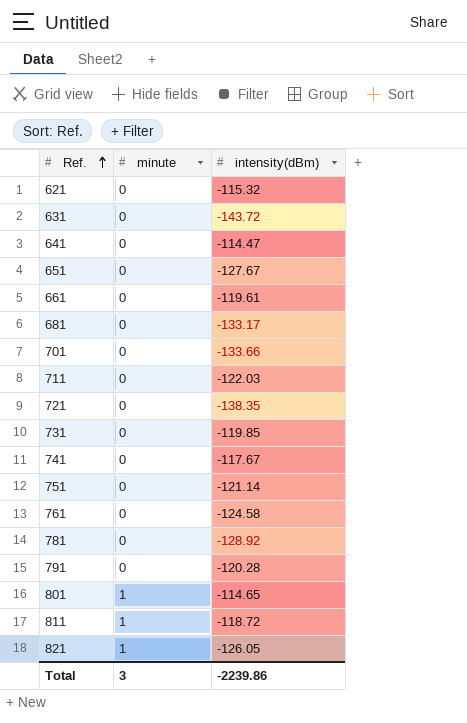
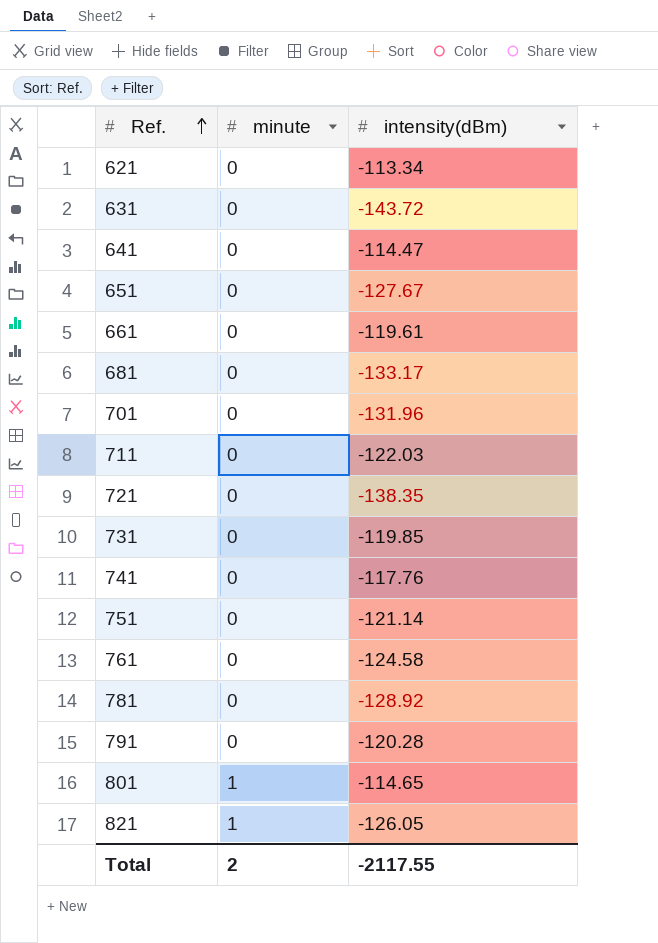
row 811: 1 | -118.72 -> none
621 | intensity(dBm): -115.32 -> -113.34
701 | intensity(dBm): -133.66 -> -131.96
741 | intensity(dBm): -117.67 -> -117.76
Total | minute: 3 -> 2
Total | intensity(dBm): -2239.86 -> -2117.55

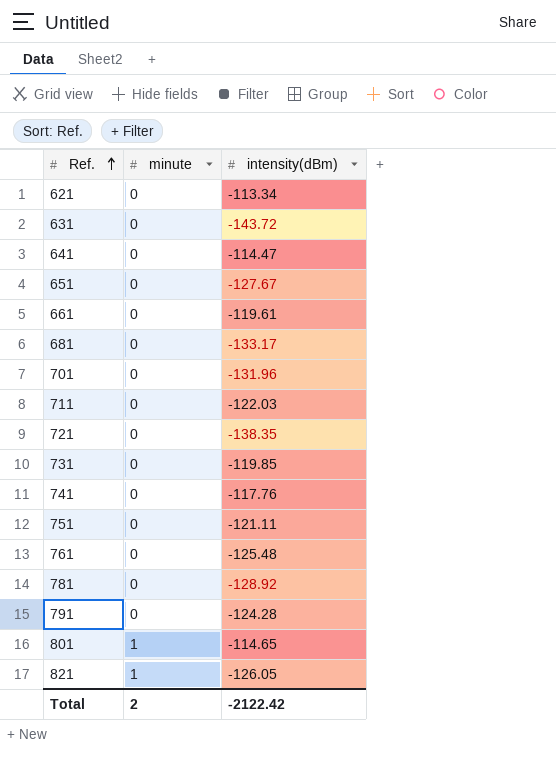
751 | intensity(dBm): -121.14 -> -121.11
761 | intensity(dBm): -124.58 -> -125.48
791 | intensity(dBm): -120.28 -> -124.28
Total | intensity(dBm): -2117.55 -> -2122.42

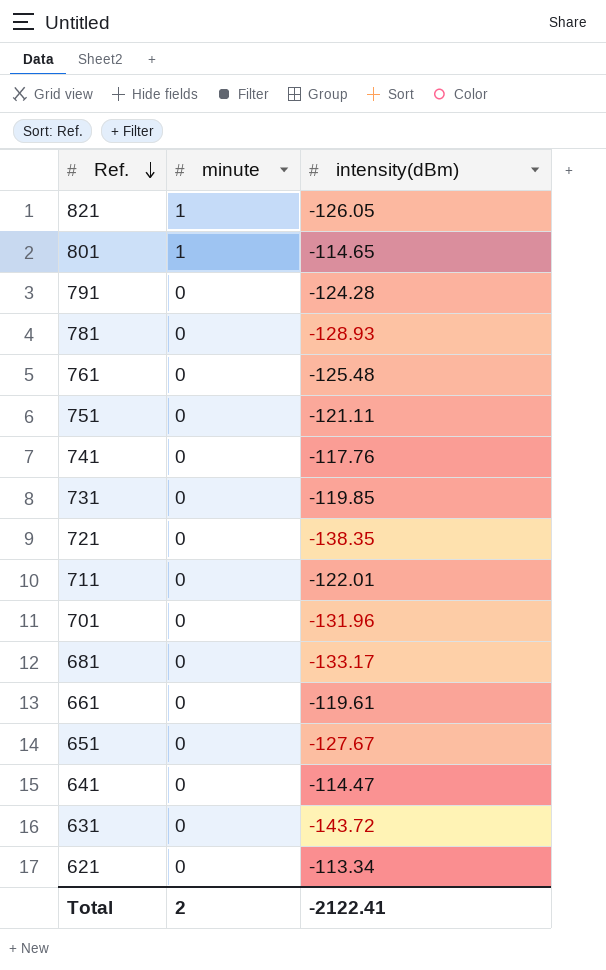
row order: Ref. ascending -> Ref. descending
781 | intensity(dBm): -128.92 -> -128.93
711 | intensity(dBm): -122.03 -> -122.01
Total | intensity(dBm): -2122.42 -> -2122.41

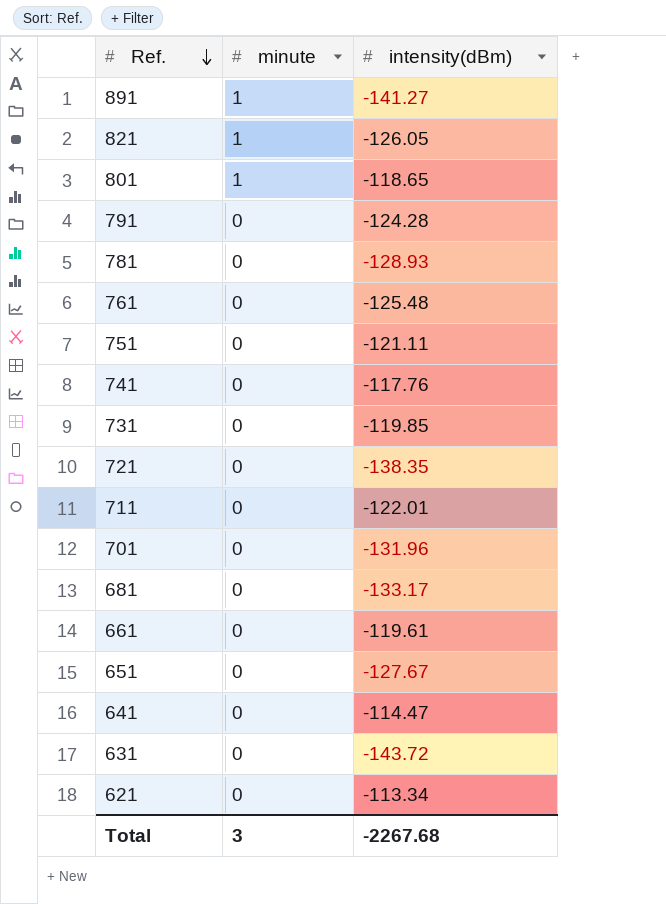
row 891: none -> 1 | -141.27
801 | intensity(dBm): -114.65 -> -118.65
Total | minute: 2 -> 3
Total | intensity(dBm): -2122.41 -> -2267.68

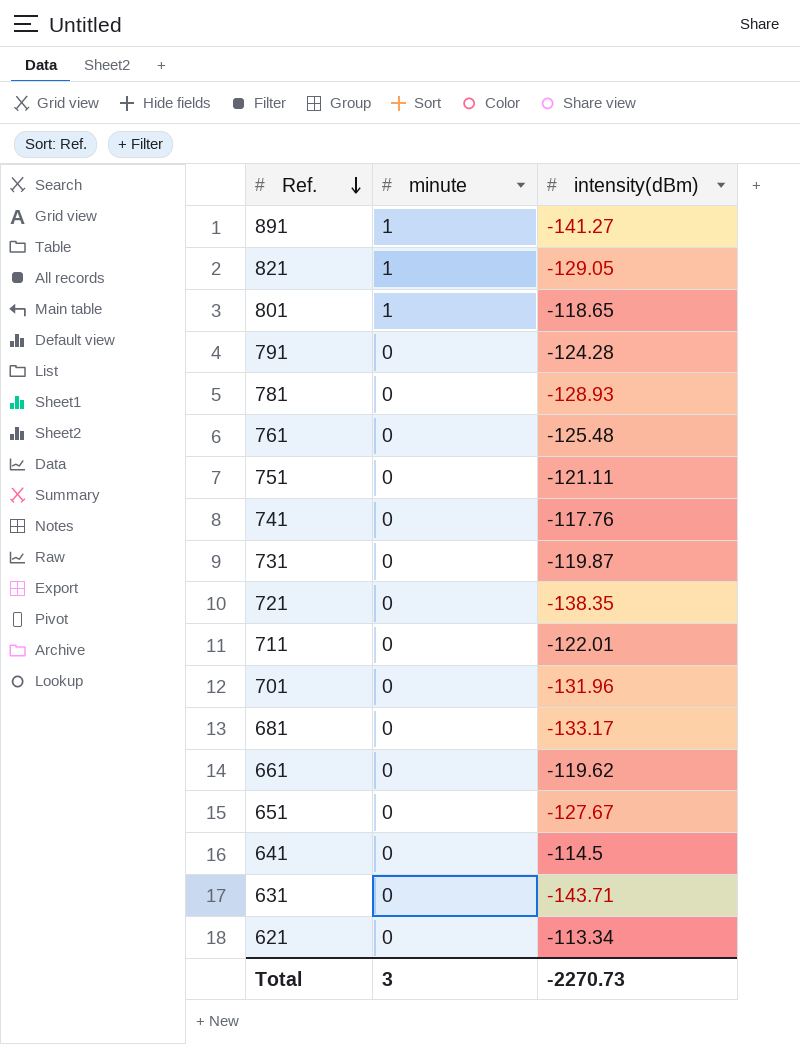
821 | intensity(dBm): -126.05 -> -129.05
731 | intensity(dBm): -119.85 -> -119.87
661 | intensity(dBm): -119.61 -> -119.62
641 | intensity(dBm): -114.47 -> -114.5
631 | intensity(dBm): -143.72 -> -143.71
Total | intensity(dBm): -2267.68 -> -2270.73

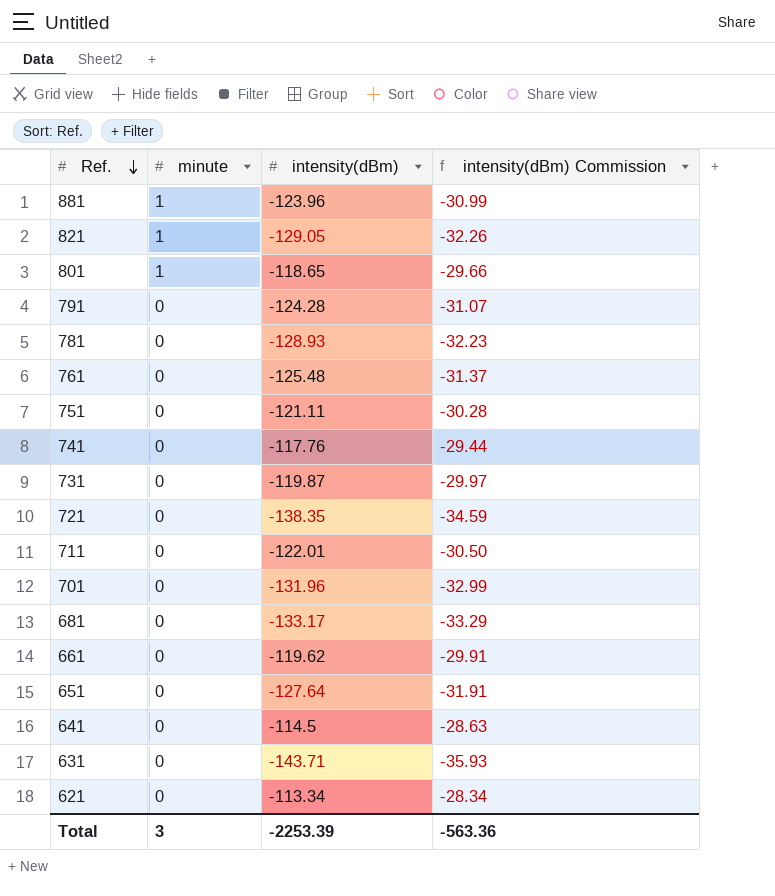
column intensity(dBm) Commission | formula: none -> [intensity(dBm)] * 0.25
row 891: 1 | -141.27 -> none
row 881: none -> 1 | -123.96 | -30.99
651 | intensity(dBm): -127.67 -> -127.64
Total | intensity(dBm): -2270.73 -> -2253.39

